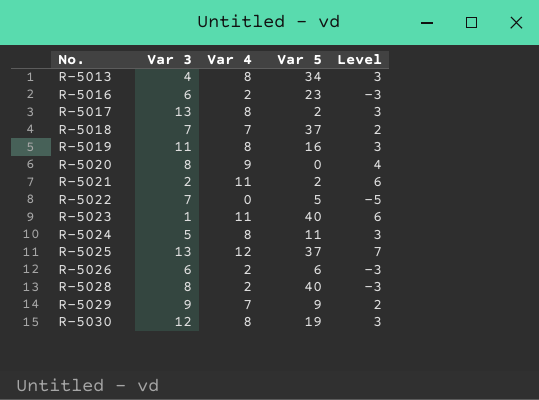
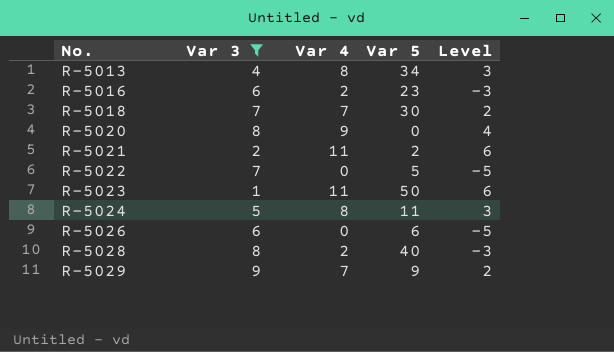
filter: none -> Var 3 <= 9
R-5018 | Var 5: 37 -> 30
R-5023 | Var 5: 40 -> 50
R-5026 | Var 4: 2 -> 0
R-5026 | Level: -3 -> -5

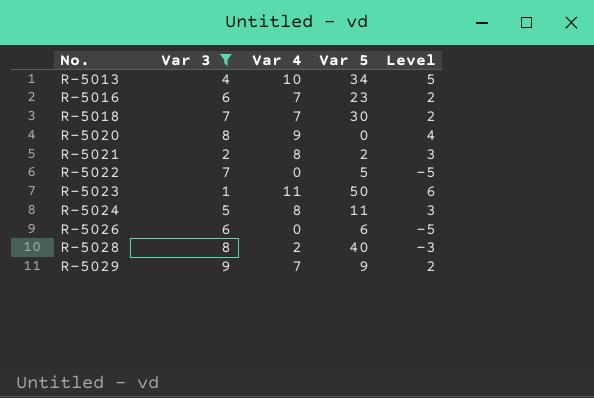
R-5013 | Var 4: 8 -> 10
R-5013 | Level: 3 -> 5
R-5016 | Var 4: 2 -> 7
R-5016 | Level: -3 -> 2
R-5021 | Var 4: 11 -> 8
R-5021 | Level: 6 -> 3

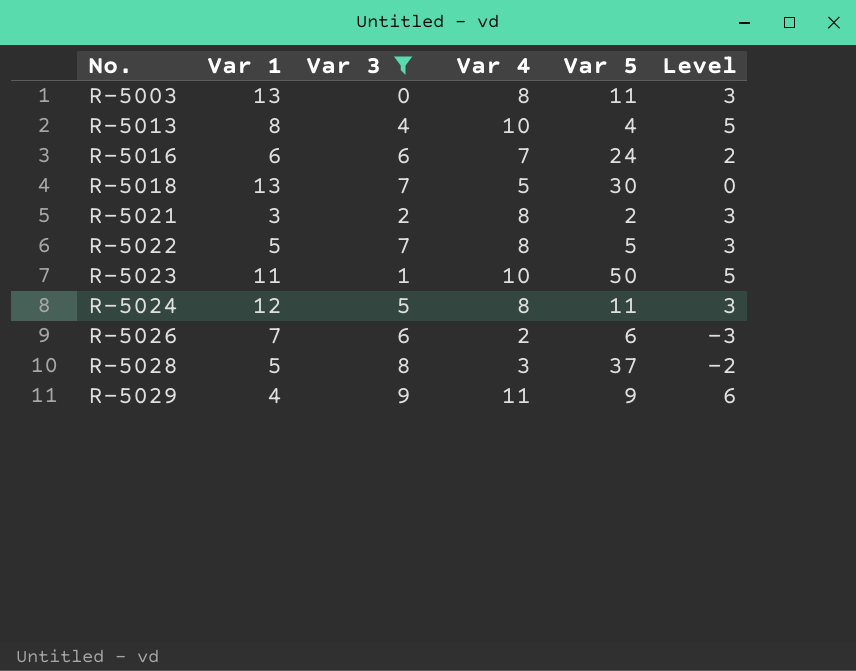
column Var 1 | position: none -> 2
row R-5020: 8 | 9 | 0 | 4 -> none
row R-5003: none -> 13 | 0 | 8 | 11 | 3
R-5013 | Var 5: 34 -> 4
R-5016 | Var 5: 23 -> 24
R-5018 | Var 4: 7 -> 5
R-5018 | Level: 2 -> 0
R-5022 | Var 4: 0 -> 8
R-5022 | Level: -5 -> 3
R-5023 | Var 4: 11 -> 10
R-5023 | Level: 6 -> 5
R-5026 | Var 4: 0 -> 2
R-5026 | Level: -5 -> -3
R-5028 | Var 4: 2 -> 3
R-5028 | Var 5: 40 -> 37
R-5028 | Level: -3 -> -2
R-5029 | Var 4: 7 -> 11
R-5029 | Level: 2 -> 6

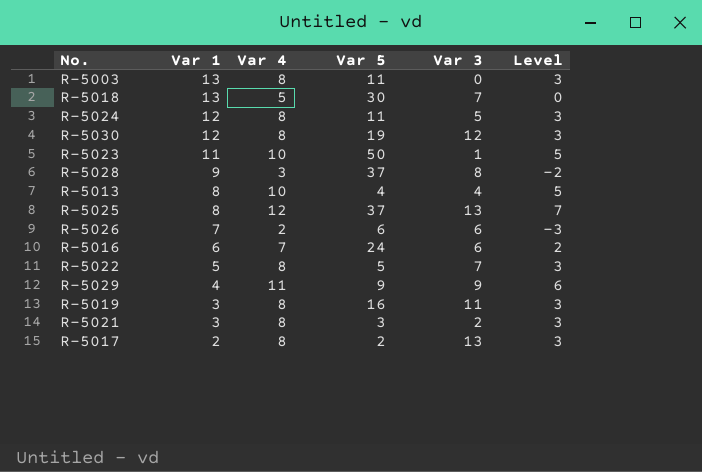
filter: Var 3 <= 9 -> none
row order: No. ascending -> Var 1 descending
column Var 3 | position: 3 -> 5
R-5028 | Var 1: 5 -> 9
R-5021 | Var 5: 2 -> 3

